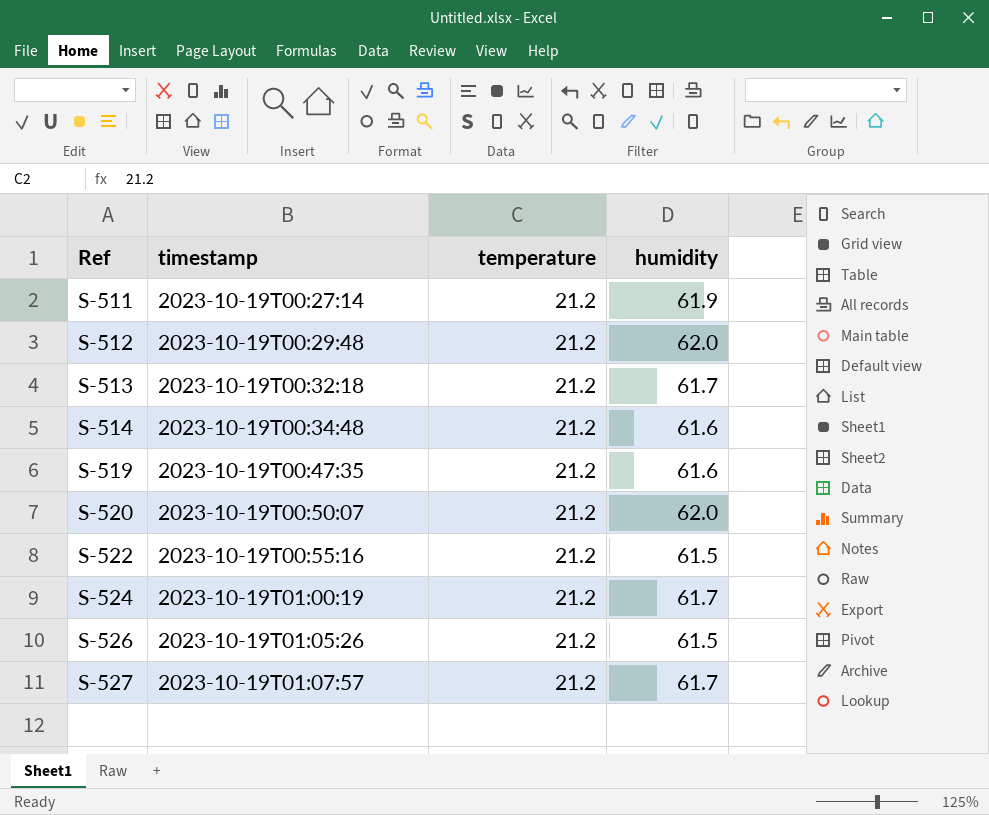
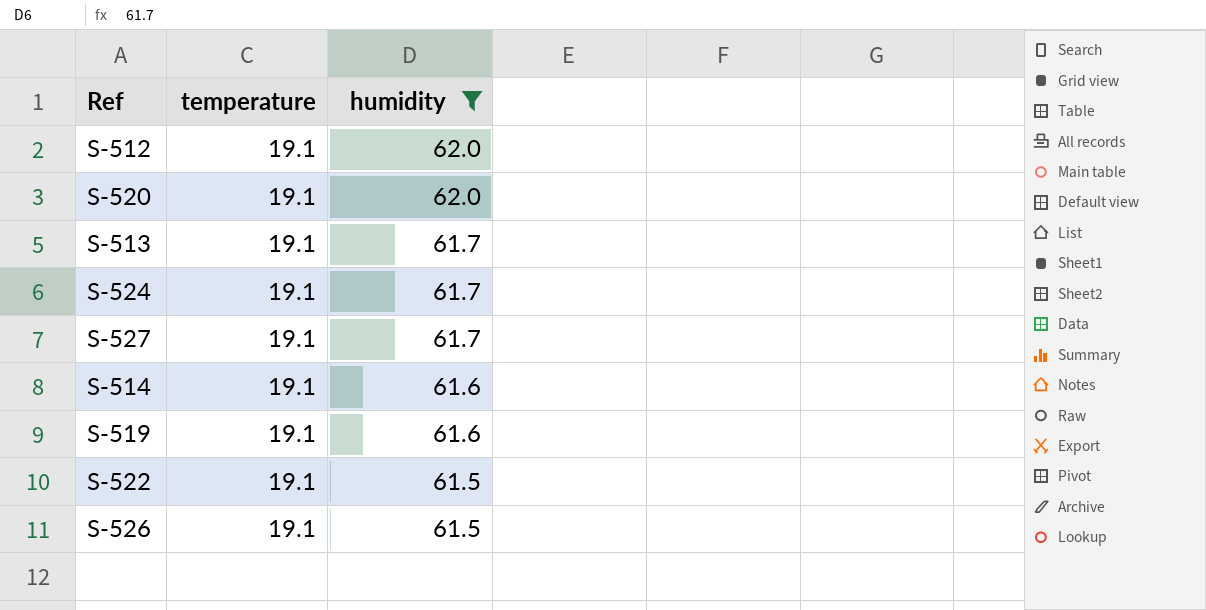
filter: none -> humidity != 61.9
row order: Ref ascending -> humidity descending
column timestamp | position: 2 -> none
S-512 | temperature: 21.2 -> 19.1
S-520 | temperature: 21.2 -> 19.1
S-513 | temperature: 21.2 -> 19.1
S-524 | temperature: 21.2 -> 19.1
S-527 | temperature: 21.2 -> 19.1
S-514 | temperature: 21.2 -> 19.1
S-519 | temperature: 21.2 -> 19.1
S-522 | temperature: 21.2 -> 19.1
S-526 | temperature: 21.2 -> 19.1

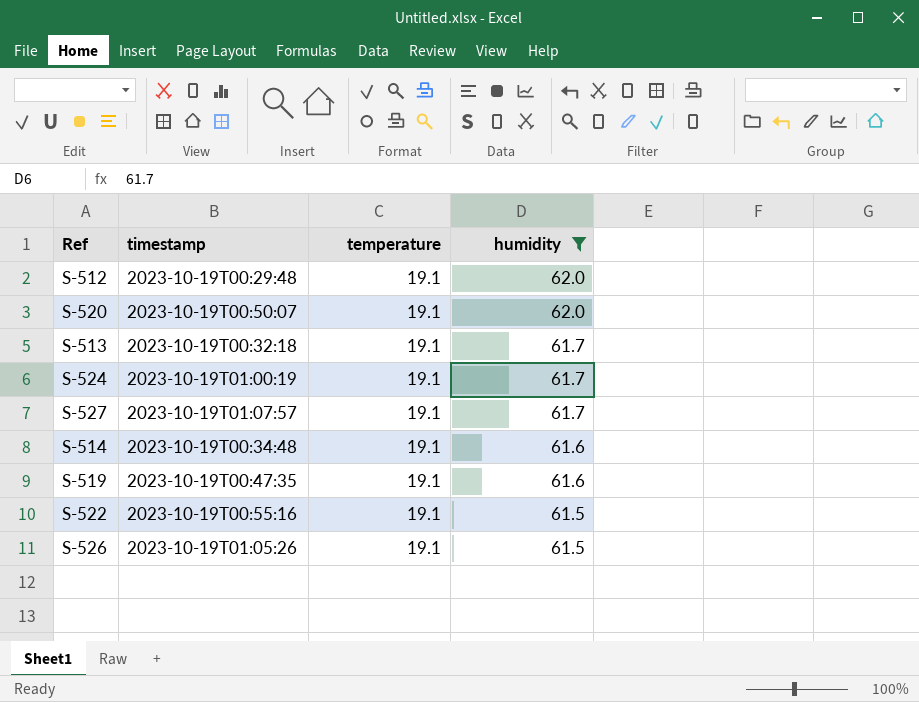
column timestamp | position: none -> 2

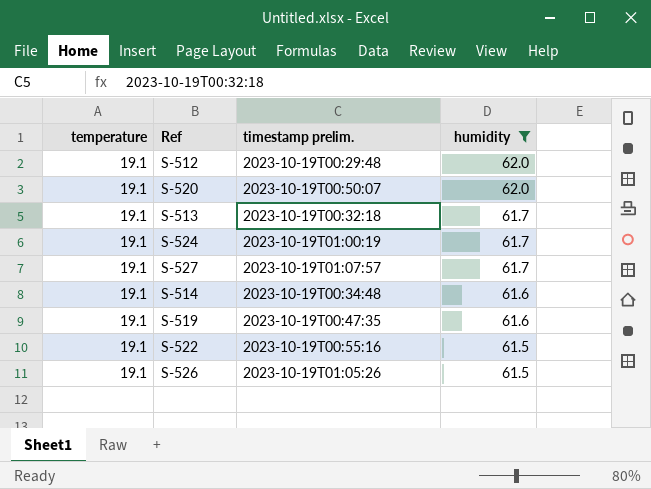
column temperature | position: 3 -> 1
column name: timestamp -> timestamp prelim.

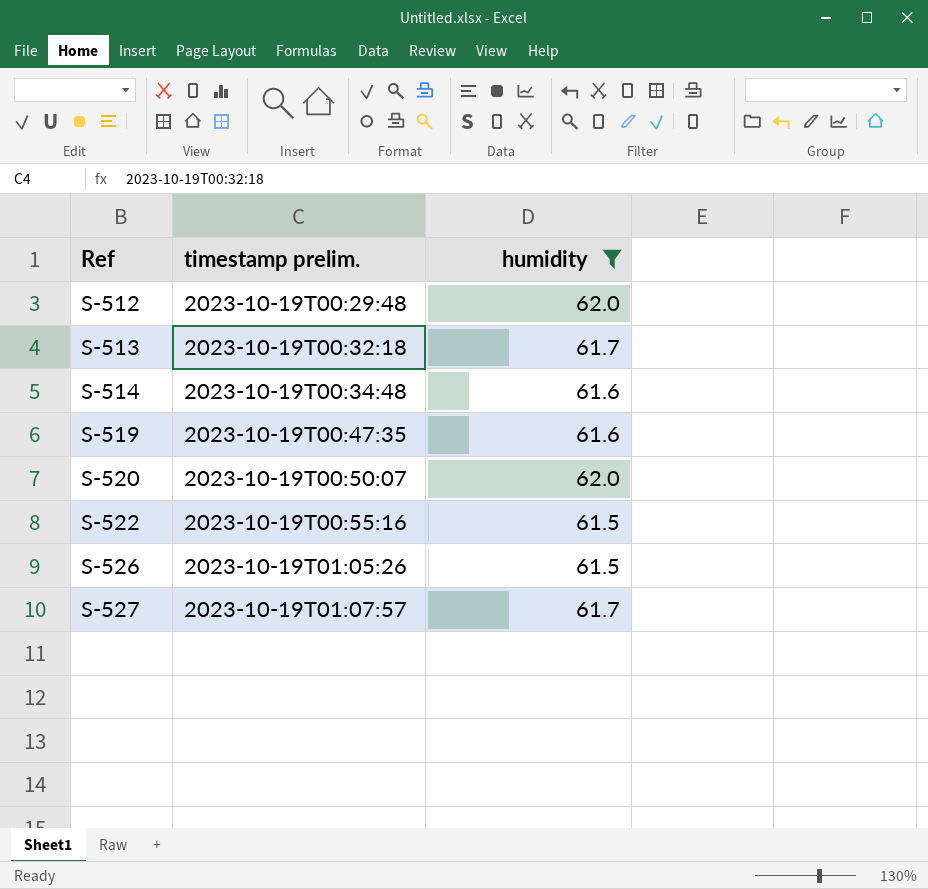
row order: humidity descending -> Ref ascending
column temperature | position: 1 -> none
row S-524: 19.1 | 2023-10-19T01:00:19 | 61.7 -> none

